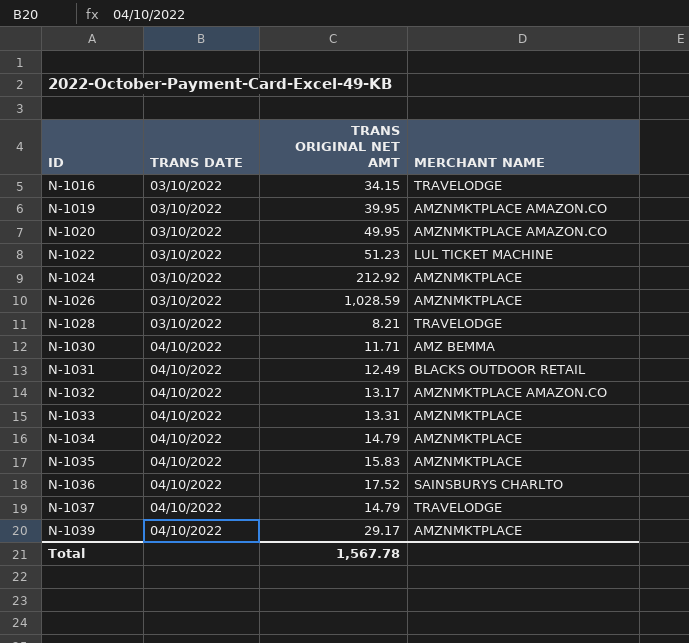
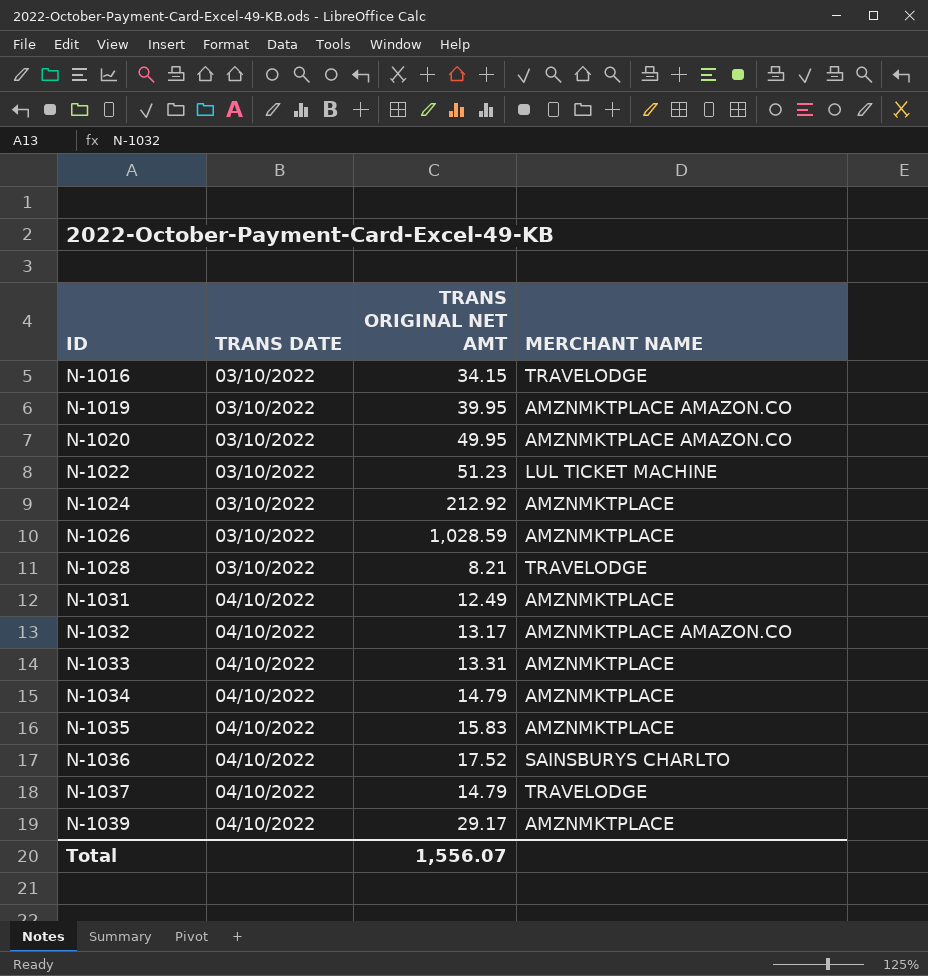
row N-1030: 04/10/2022 | 11.71 | AMZ BEMMA -> none
N-1031 | MERCHANT NAME: BLACKS OUTDOOR RETAIL -> AMZNMKTPLACE
Total | TRANS ORIGINAL NET AMT: 1,567.78 -> 1,556.07

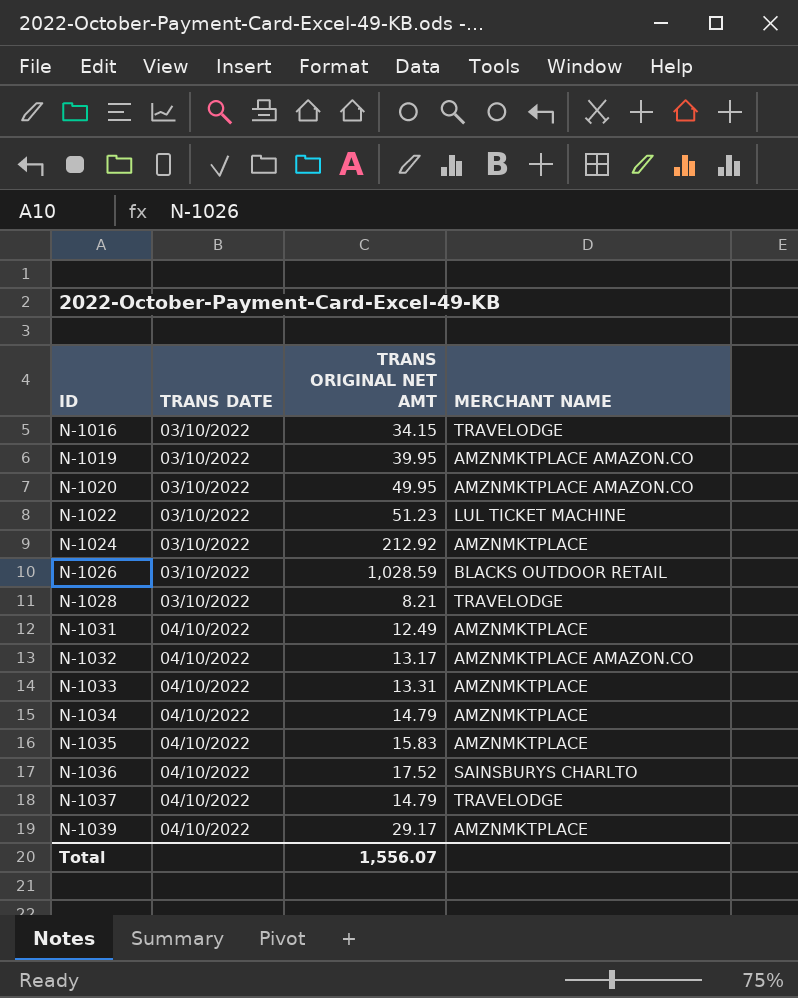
N-1026 | MERCHANT NAME: AMZNMKTPLACE -> BLACKS OUTDOOR RETAIL

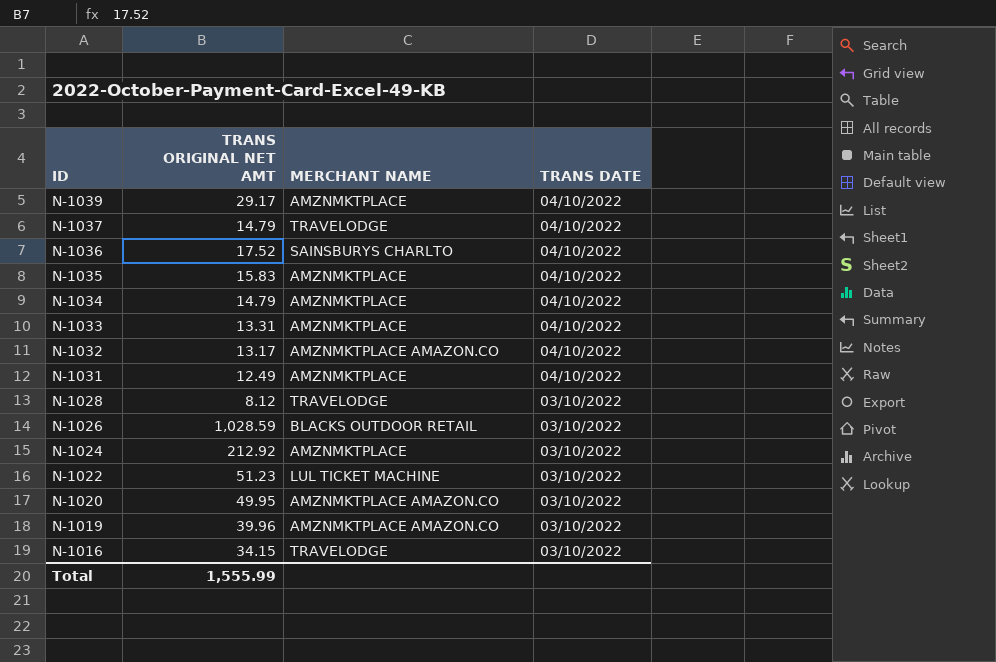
row order: ID ascending -> ID descending
column TRANS DATE | position: 2 -> 4
N-1028 | TRANS ORIGINAL NET AMT: 8.21 -> 8.12
N-1019 | TRANS ORIGINAL NET AMT: 39.95 -> 39.96
Total | TRANS ORIGINAL NET AMT: 1,556.07 -> 1,555.99

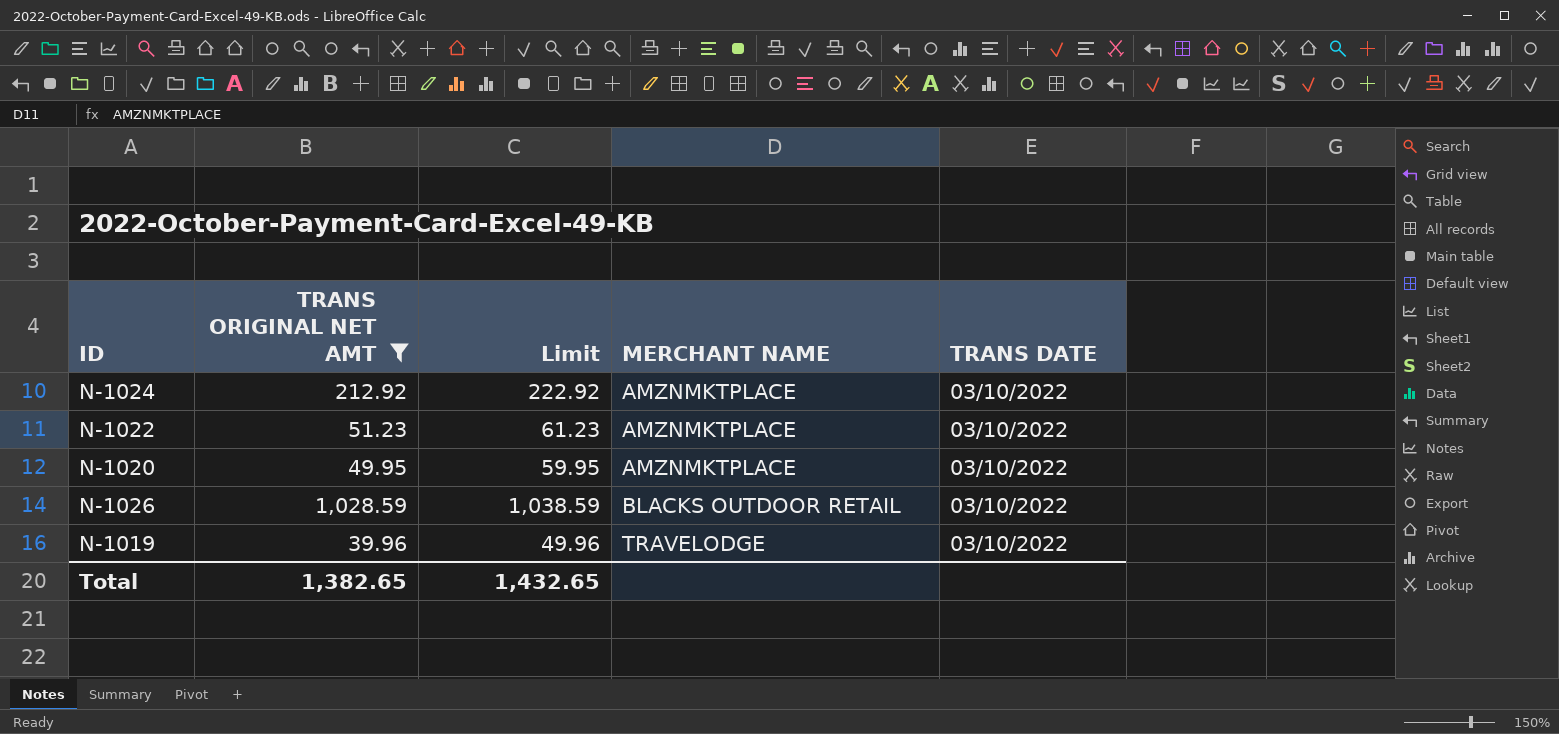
filter: none -> TRANS ORIGINAL NET AMT >= 39.96
row order: ID descending -> MERCHANT NAME ascending
column Limit | formula: none -> [TRANS ORIGINAL NET AMT] + 10
N-1022 | MERCHANT NAME: LUL TICKET MACHINE -> AMZNMKTPLACE
N-1020 | MERCHANT NAME: AMZNMKTPLACE AMAZON.CO -> AMZNMKTPLACE
N-1019 | MERCHANT NAME: AMZNMKTPLACE AMAZON.CO -> TRAVELODGE
Total | TRANS ORIGINAL NET AMT: 1,555.99 -> 1,382.65

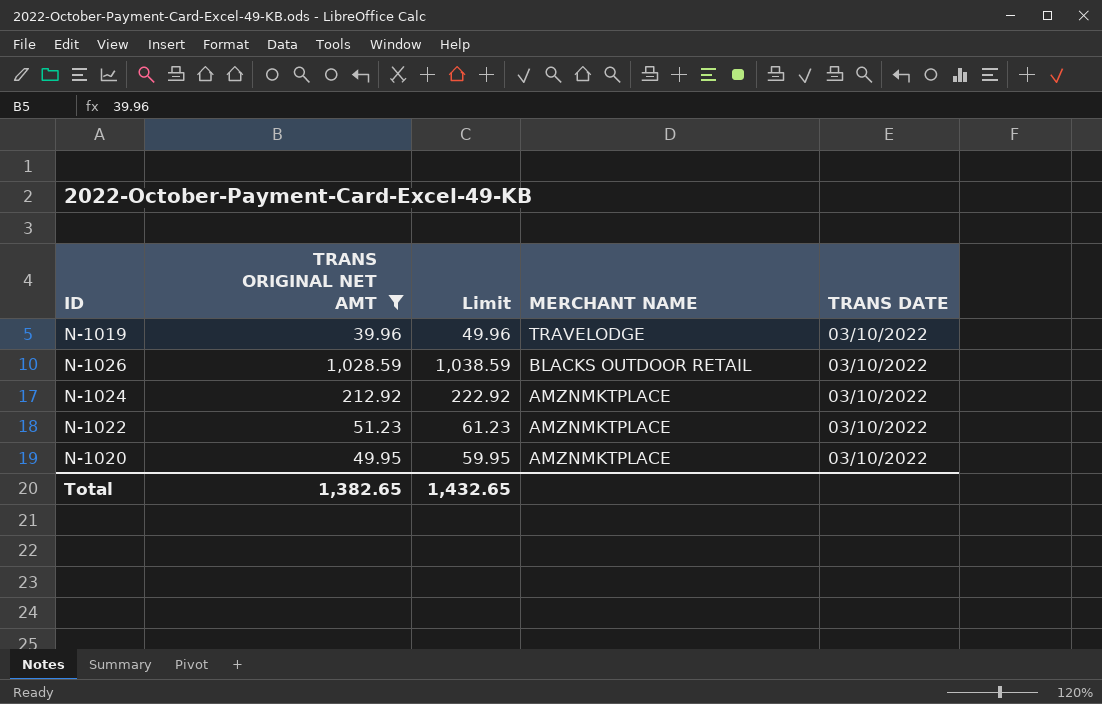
row order: MERCHANT NAME ascending -> MERCHANT NAME descending

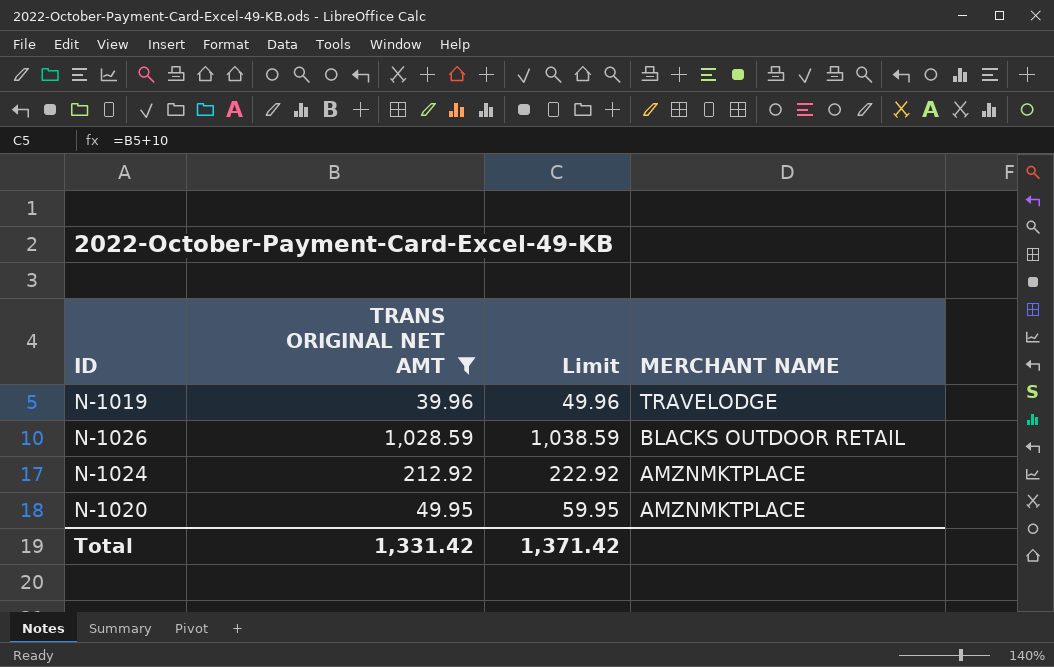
column TRANS DATE | position: 5 -> none
row N-1022: 51.23 | 61.23 | AMZNMKTPLACE | 03/10/2022 -> none
Total | TRANS ORIGINAL NET AMT: 1,382.65 -> 1,331.42
Total | Limit: 1,432.65 -> 1,371.42

